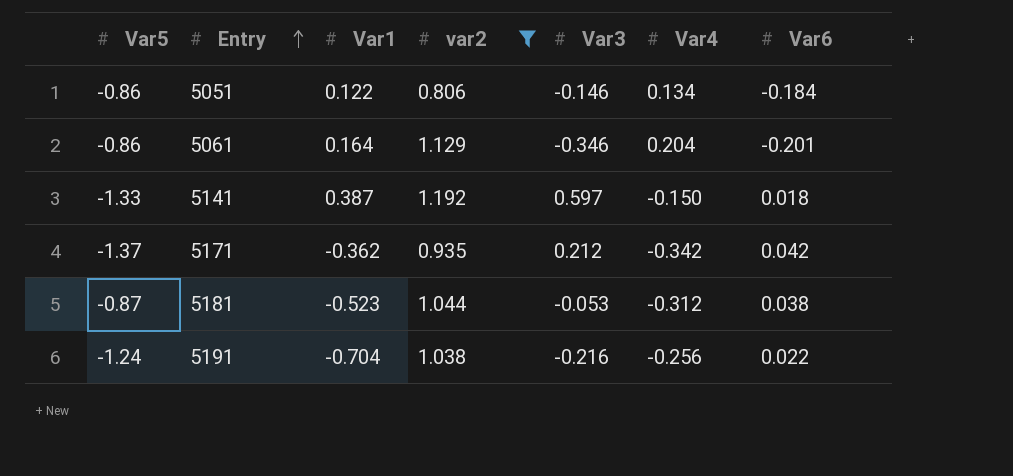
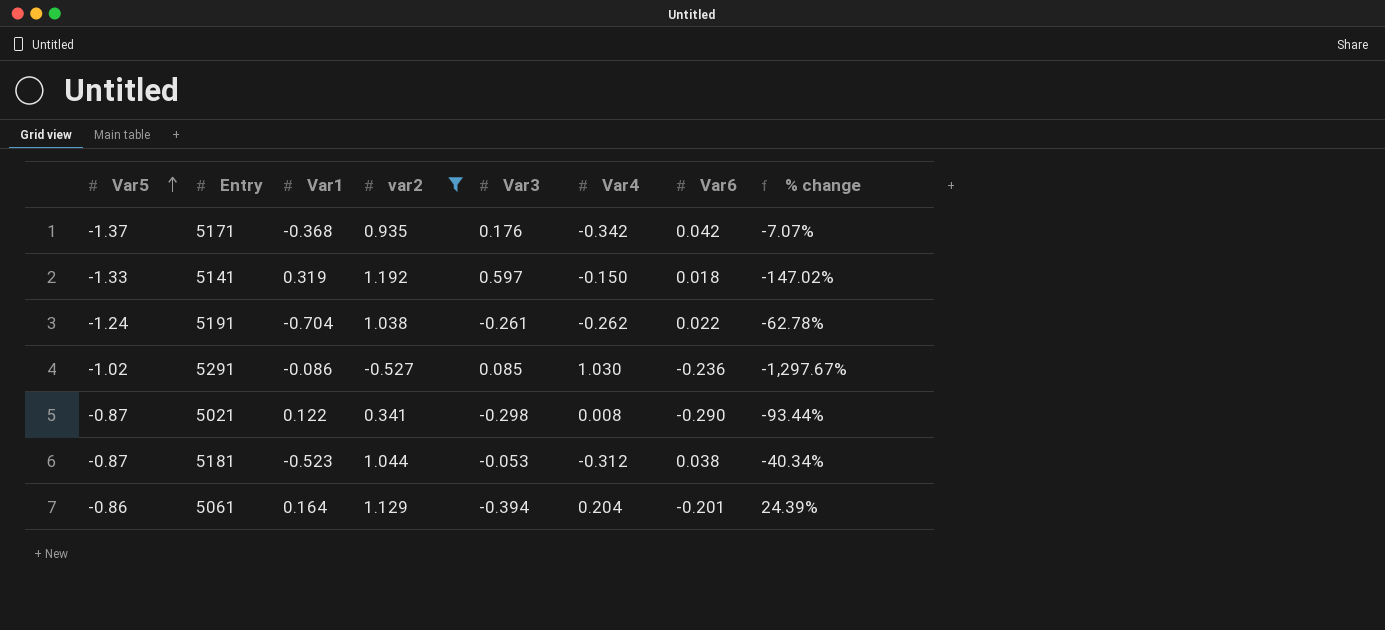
row order: Entry ascending -> Var5 ascending
column % change | formula: none -> ([Var4] - [Var1]) / [Var1]
row 5051: -0.86 | 0.122 | 0.806 | -0.146 | 0.134 | -0.184 -> none
5171 | Var1: -0.362 -> -0.368
5171 | Var3: 0.212 -> 0.176
5141 | Var1: 0.387 -> 0.319
5191 | Var3: -0.216 -> -0.261
5191 | Var4: -0.256 -> -0.262
row 5291: none -> -1.02 | -0.086 | -0.527 | 0.085 | 1.030 | -0.236 | -1,297.67%
row 5021: none -> -0.87 | 0.122 | 0.341 | -0.298 | 0.008 | -0.290 | -93.44%
5061 | Var3: -0.346 -> -0.394

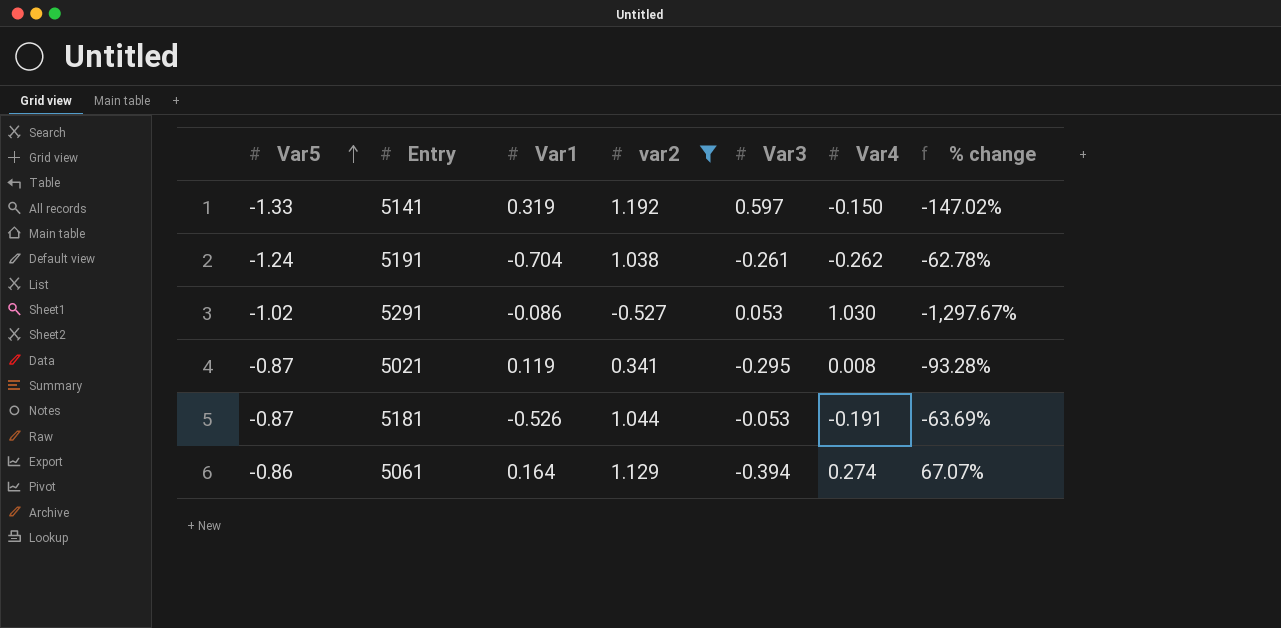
column Var6 | position: 7 -> none
row 5171: -1.37 | -0.368 | 0.935 | 0.176 | -0.342 | 0.042 | -7.07% -> none
5291 | Var3: 0.085 -> 0.053
5021 | Var1: 0.122 -> 0.119
5021 | Var3: -0.298 -> -0.295
5021 | % change: -93.44% -> -93.28%
5181 | Var1: -0.523 -> -0.526
5181 | Var4: -0.312 -> -0.191
5181 | % change: -40.34% -> -63.69%
5061 | Var4: 0.204 -> 0.274
5061 | % change: 24.39% -> 67.07%

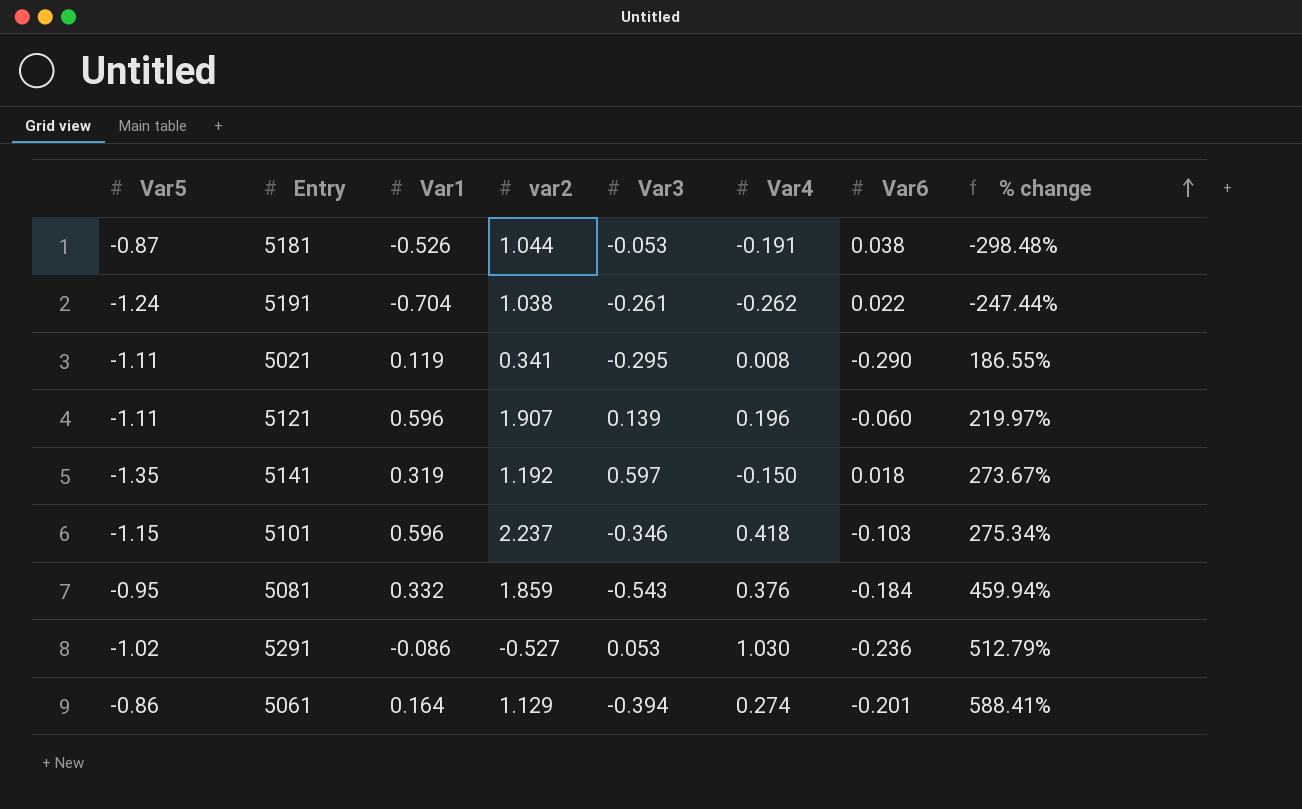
filter: var2 <= 1.192 -> none
row order: Var5 ascending -> % change ascending
column Var6 | position: none -> 7
column % change | formula: ([Var4] - [Var1]) / [Var1] -> ([var2] - [Var1]) / [Var1]
5021 | Var5: -0.87 -> -1.11
5141 | Var5: -1.33 -> -1.35

